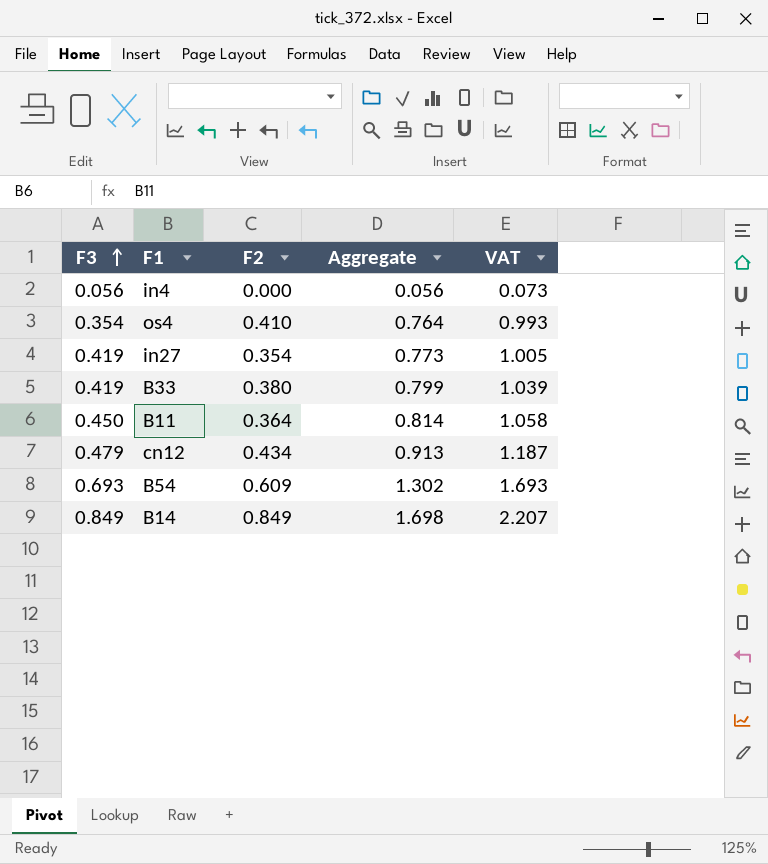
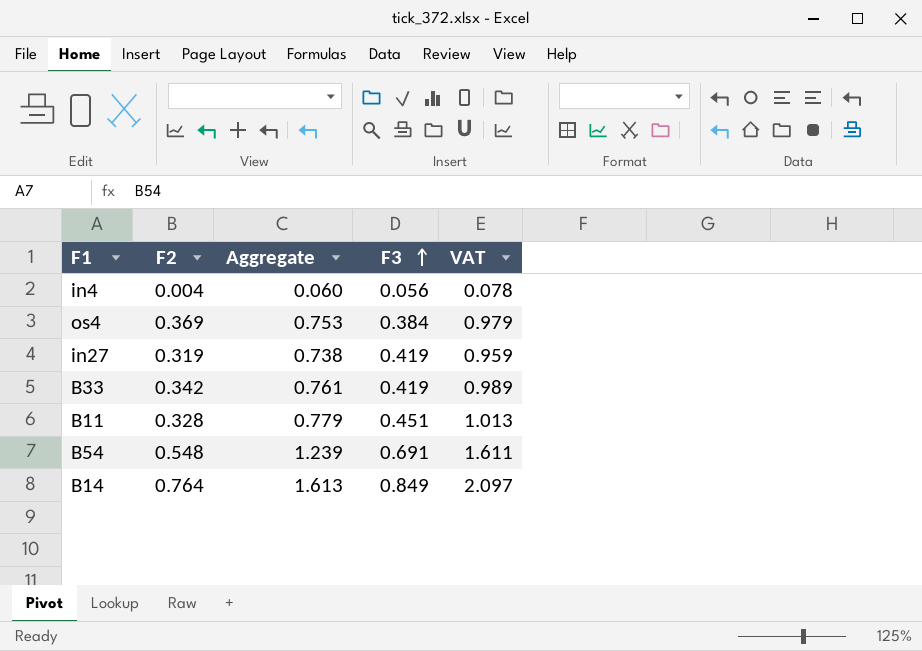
column F3 | position: 1 -> 4
row cn12: 0.479 | 0.434 | 0.913 | 1.187 -> none
in4 | F2: 0.000 -> 0.004
in4 | Aggregate: 0.056 -> 0.060
in4 | VAT: 0.073 -> 0.078
os4 | F2: 0.410 -> 0.369
os4 | Aggregate: 0.764 -> 0.753
os4 | F3: 0.354 -> 0.384
os4 | VAT: 0.993 -> 0.979
in27 | F2: 0.354 -> 0.319
in27 | Aggregate: 0.773 -> 0.738
in27 | VAT: 1.005 -> 0.959
B33 | F2: 0.380 -> 0.342
B33 | Aggregate: 0.799 -> 0.761
B33 | VAT: 1.039 -> 0.989
B11 | F2: 0.364 -> 0.328
B11 | Aggregate: 0.814 -> 0.779
B11 | F3: 0.450 -> 0.451
B11 | VAT: 1.058 -> 1.013
B54 | F2: 0.609 -> 0.548
B54 | Aggregate: 1.302 -> 1.239
B54 | F3: 0.693 -> 0.691
B54 | VAT: 1.693 -> 1.611
B14 | F2: 0.849 -> 0.764
B14 | Aggregate: 1.698 -> 1.613
B14 | VAT: 2.207 -> 2.097

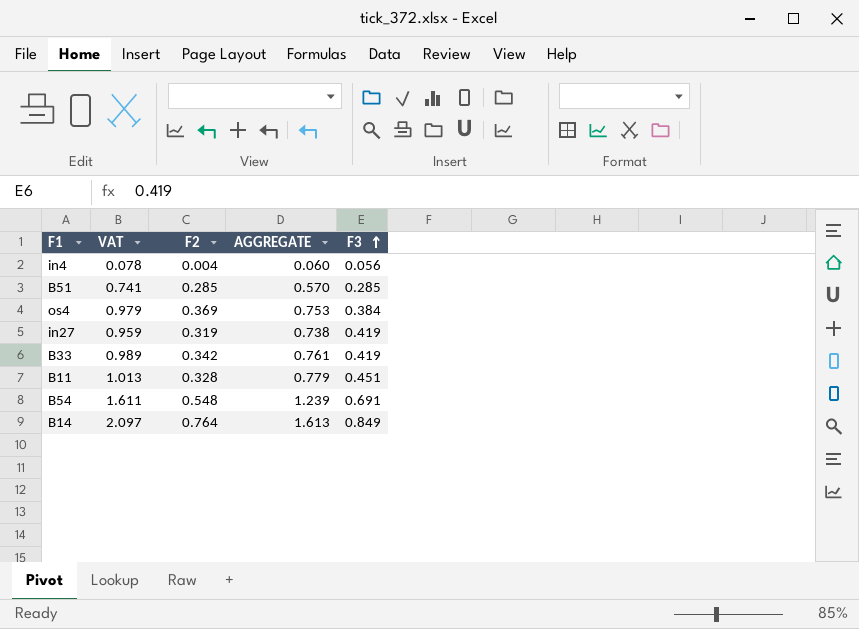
column VAT | position: 5 -> 2
column name: Aggregate -> AGGREGATE
row B51: none -> 0.741 | 0.285 | 0.570 | 0.285

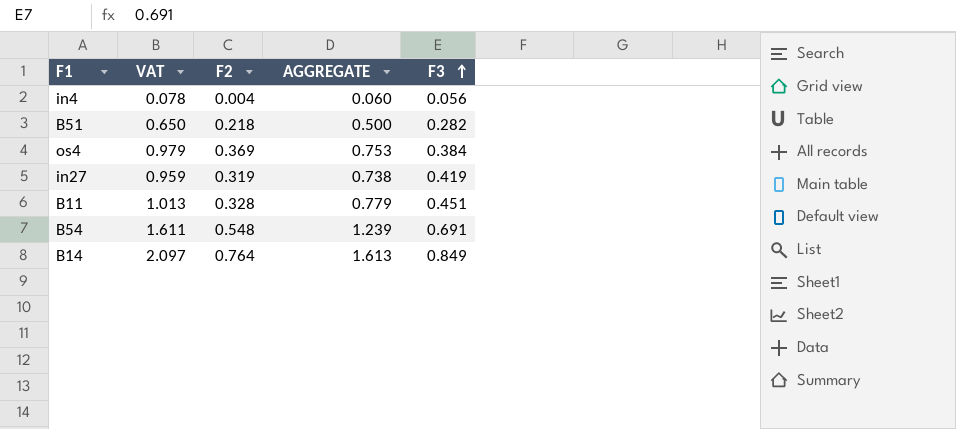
row B33: 0.989 | 0.342 | 0.761 | 0.419 -> none
B51 | VAT: 0.741 -> 0.650
B51 | F2: 0.285 -> 0.218
B51 | AGGREGATE: 0.570 -> 0.500
B51 | F3: 0.285 -> 0.282

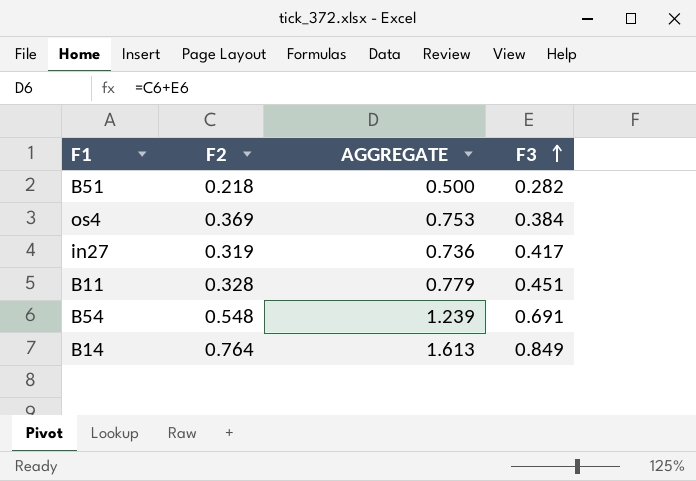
column VAT | formula: [AGGREGATE] * 1.3 -> none
row in4: 0.078 | 0.004 | 0.060 | 0.056 -> none
in27 | AGGREGATE: 0.738 -> 0.736
in27 | F3: 0.419 -> 0.417

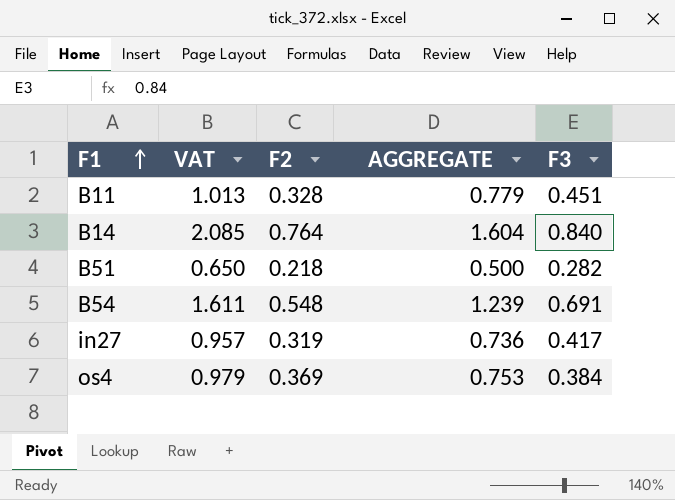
row order: F3 ascending -> F1 ascending
column VAT | formula: none -> [AGGREGATE] * 1.3
B14 | AGGREGATE: 1.613 -> 1.604
B14 | F3: 0.849 -> 0.840

